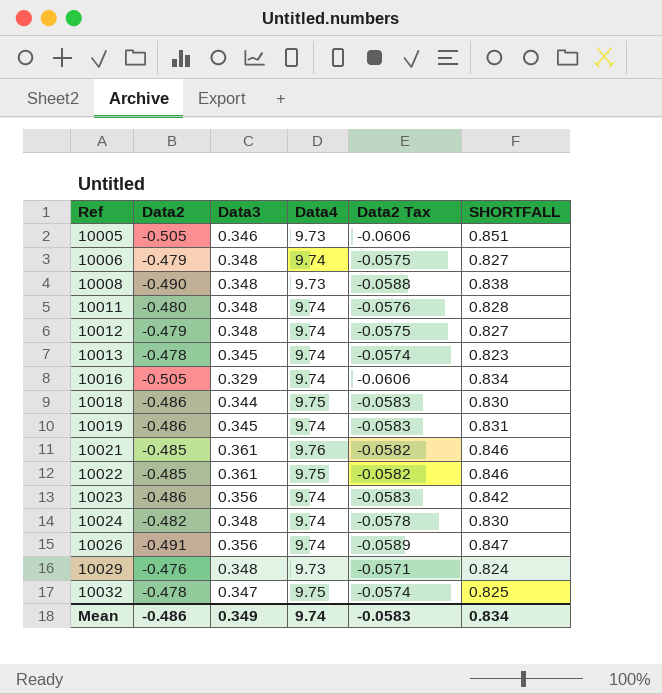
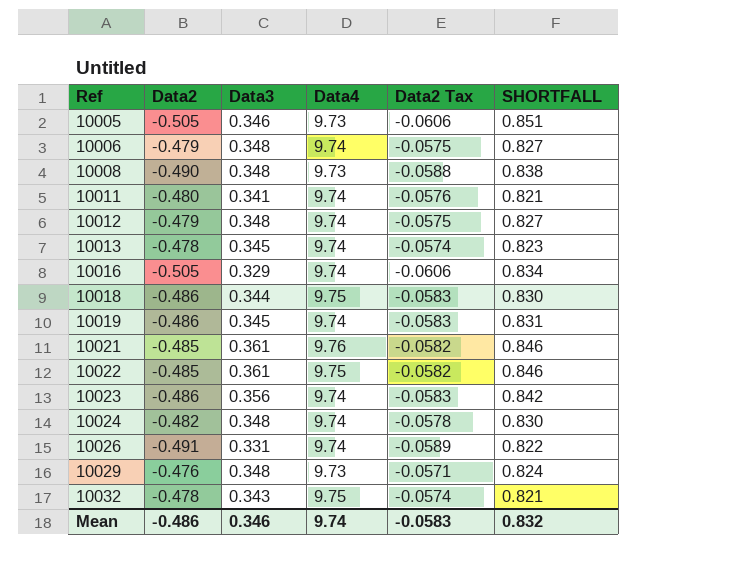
10011 | Data3: 0.348 -> 0.341
10011 | SHORTFALL: 0.828 -> 0.821
10026 | Data3: 0.356 -> 0.331
10026 | SHORTFALL: 0.847 -> 0.822
10032 | Data3: 0.347 -> 0.343
10032 | SHORTFALL: 0.825 -> 0.821
Mean | Data3: 0.349 -> 0.346
Mean | SHORTFALL: 0.834 -> 0.832

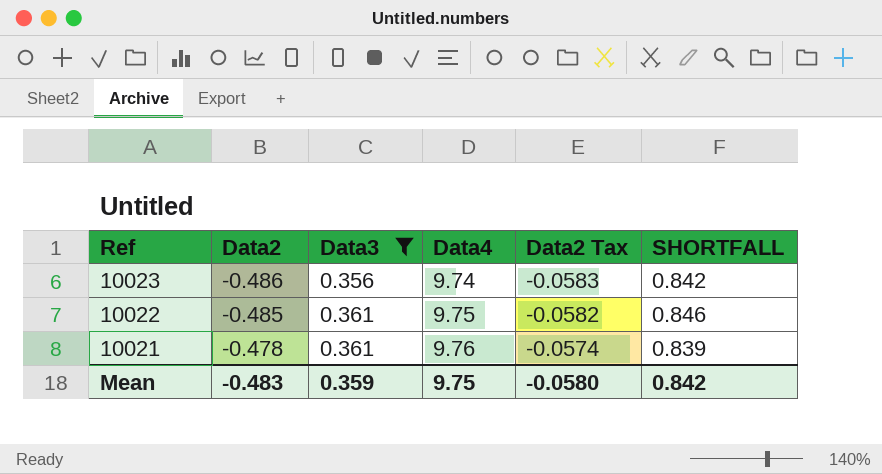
filter: none -> Data3 >= 0.356
row order: Ref ascending -> Ref descending
10021 | Data2: -0.485 -> -0.478
10021 | Data2 Tax: -0.0582 -> -0.0574
10021 | SHORTFALL: 0.846 -> 0.839
Mean | Data2: -0.486 -> -0.483
Mean | Data3: 0.346 -> 0.359
Mean | Data4: 9.74 -> 9.75
Mean | Data2 Tax: -0.0583 -> -0.0580
Mean | SHORTFALL: 0.832 -> 0.842

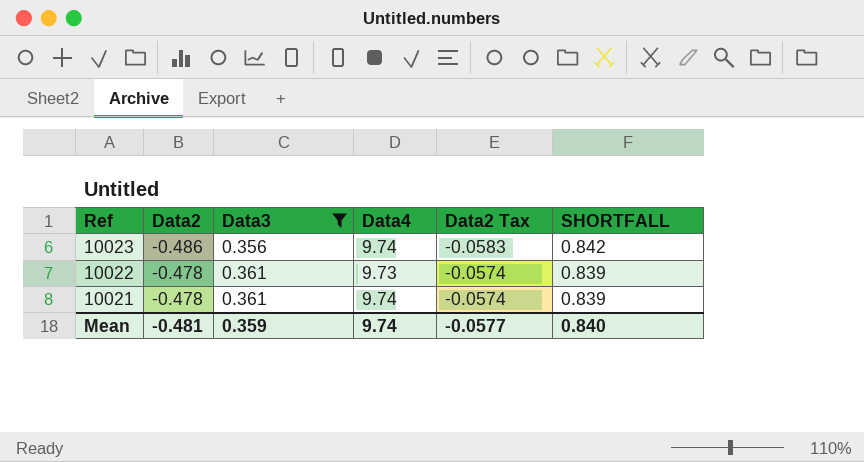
10022 | Data2: -0.485 -> -0.478
10022 | Data4: 9.75 -> 9.73
10022 | Data2 Tax: -0.0582 -> -0.0574
10022 | SHORTFALL: 0.846 -> 0.839
10021 | Data4: 9.76 -> 9.74
Mean | Data2: -0.483 -> -0.481
Mean | Data4: 9.75 -> 9.74
Mean | Data2 Tax: -0.0580 -> -0.0577
Mean | SHORTFALL: 0.842 -> 0.840

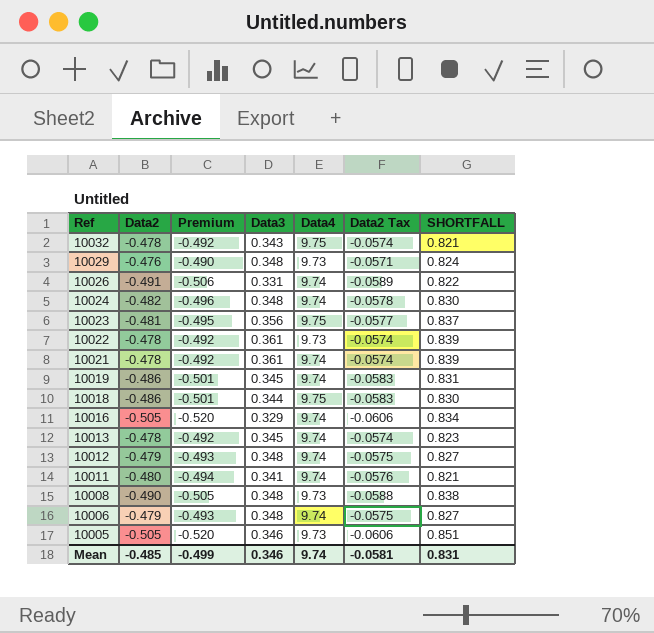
filter: Data3 >= 0.356 -> none
column Premium | formula: none -> [Data2] * 1.03
10023 | Data2: -0.486 -> -0.481
10023 | Data4: 9.74 -> 9.75
10023 | Data2 Tax: -0.0583 -> -0.0577
10023 | SHORTFALL: 0.842 -> 0.837
Mean | Data2: -0.481 -> -0.485
Mean | Data3: 0.359 -> 0.346
Mean | Data2 Tax: -0.0577 -> -0.0581
Mean | SHORTFALL: 0.840 -> 0.831

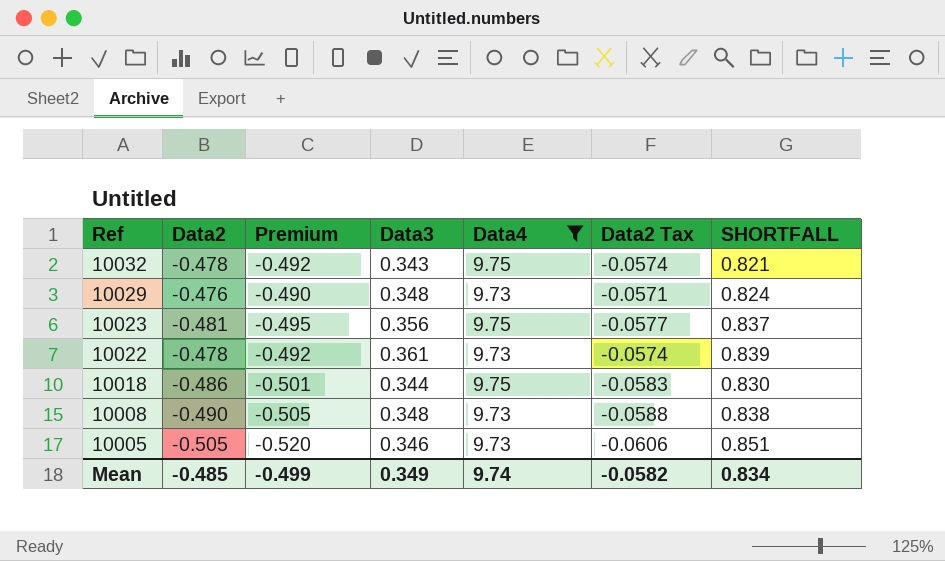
filter: none -> Data4 != 9.74
Mean | Data3: 0.346 -> 0.349
Mean | Data2 Tax: -0.0581 -> -0.0582
Mean | SHORTFALL: 0.831 -> 0.834

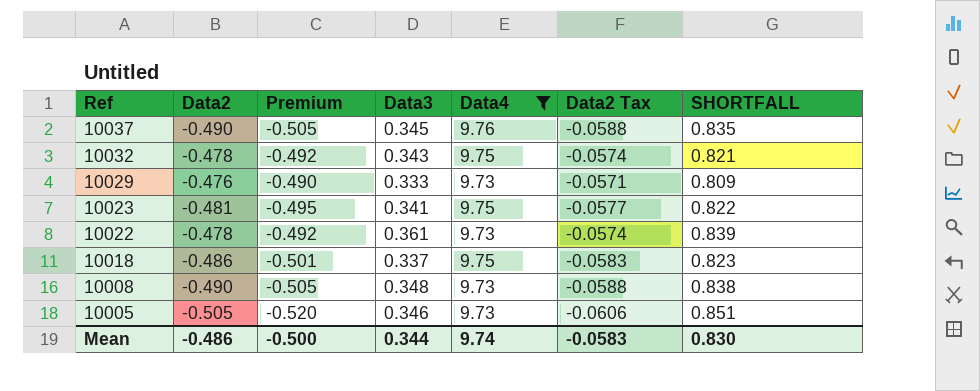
row 10037: none -> -0.490 | -0.505 | 0.345 | 9.76 | -0.0588 | 0.835
10029 | Data3: 0.348 -> 0.333
10029 | SHORTFALL: 0.824 -> 0.809
10023 | Data3: 0.356 -> 0.341
10023 | SHORTFALL: 0.837 -> 0.822
10018 | Data3: 0.344 -> 0.337
10018 | SHORTFALL: 0.830 -> 0.823
Mean | Data2: -0.485 -> -0.486
Mean | Premium: -0.499 -> -0.500
Mean | Data3: 0.349 -> 0.344
Mean | Data2 Tax: -0.0582 -> -0.0583
Mean | SHORTFALL: 0.834 -> 0.830

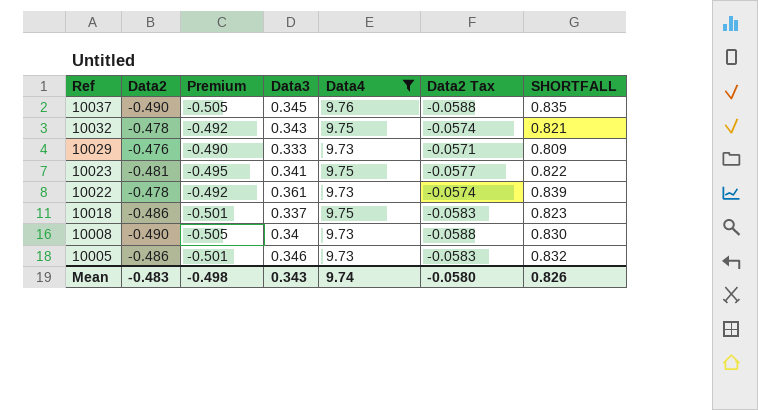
10008 | Data3: 0.348 -> 0.34
10008 | SHORTFALL: 0.838 -> 0.830
10005 | Data2: -0.505 -> -0.486
10005 | Premium: -0.520 -> -0.501
10005 | Data2 Tax: -0.0606 -> -0.0583
10005 | SHORTFALL: 0.851 -> 0.832
Mean | Data2: -0.486 -> -0.483
Mean | Premium: -0.500 -> -0.498
Mean | Data3: 0.344 -> 0.343
Mean | Data2 Tax: -0.0583 -> -0.0580
Mean | SHORTFALL: 0.830 -> 0.826

